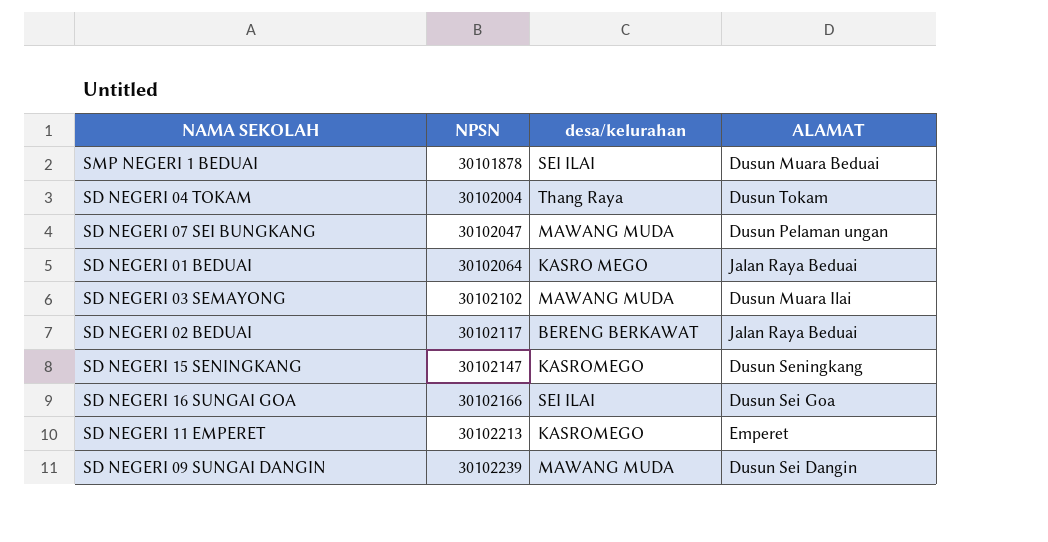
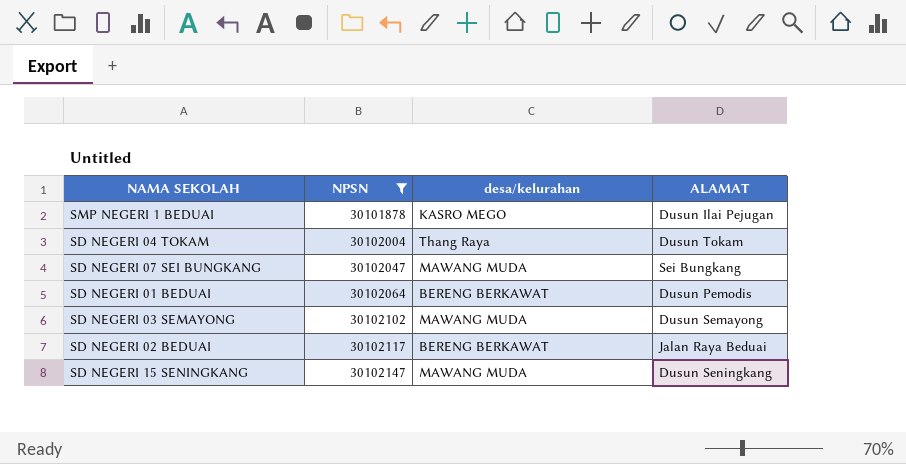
filter: none -> NPSN <= 30102147
SMP NEGERI 1 BEDUAI | desa/kelurahan: SEI ILAI -> KASRO MEGO
SMP NEGERI 1 BEDUAI | ALAMAT: Dusun Muara Beduai -> Dusun Ilai Pejugan
SD NEGERI 07 SEI BUNGKANG | ALAMAT: Dusun Pelaman ungan -> Sei Bungkang
SD NEGERI 01 BEDUAI | desa/kelurahan: KASRO MEGO -> BERENG BERKAWAT
SD NEGERI 01 BEDUAI | ALAMAT: Jalan Raya Beduai -> Dusun Pemodis
SD NEGERI 03 SEMAYONG | ALAMAT: Dusun Muara Ilai -> Dusun Semayong
SD NEGERI 15 SENINGKANG | desa/kelurahan: KASROMEGO -> MAWANG MUDA

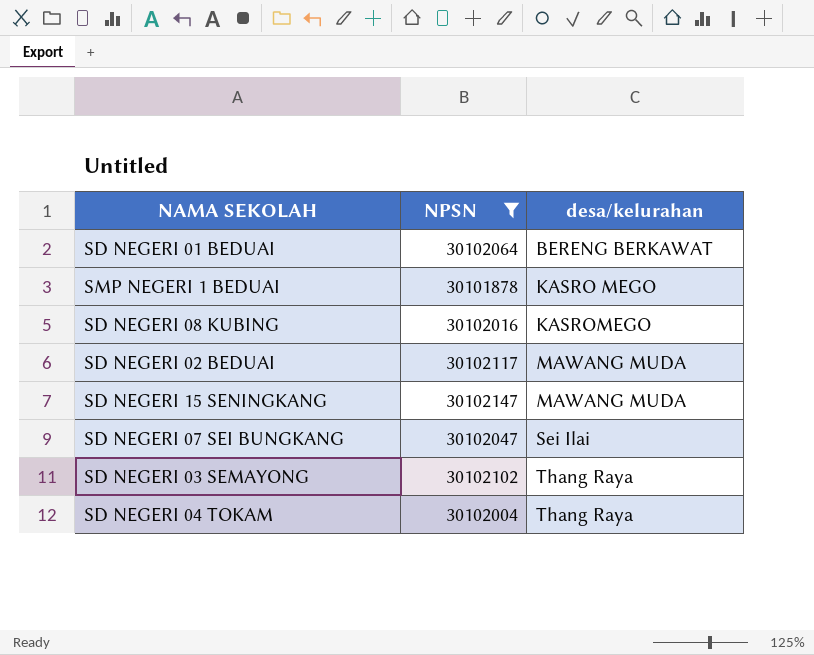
row order: NPSN ascending -> desa/kelurahan ascending
column ALAMAT | position: 4 -> none
row SD NEGERI 08 KUBING: none -> 30102016 | KASROMEGO
SD NEGERI 02 BEDUAI | desa/kelurahan: BERENG BERKAWAT -> MAWANG MUDA
SD NEGERI 07 SEI BUNGKANG | desa/kelurahan: MAWANG MUDA -> Sei Ilai
SD NEGERI 03 SEMAYONG | desa/kelurahan: MAWANG MUDA -> Thang Raya

